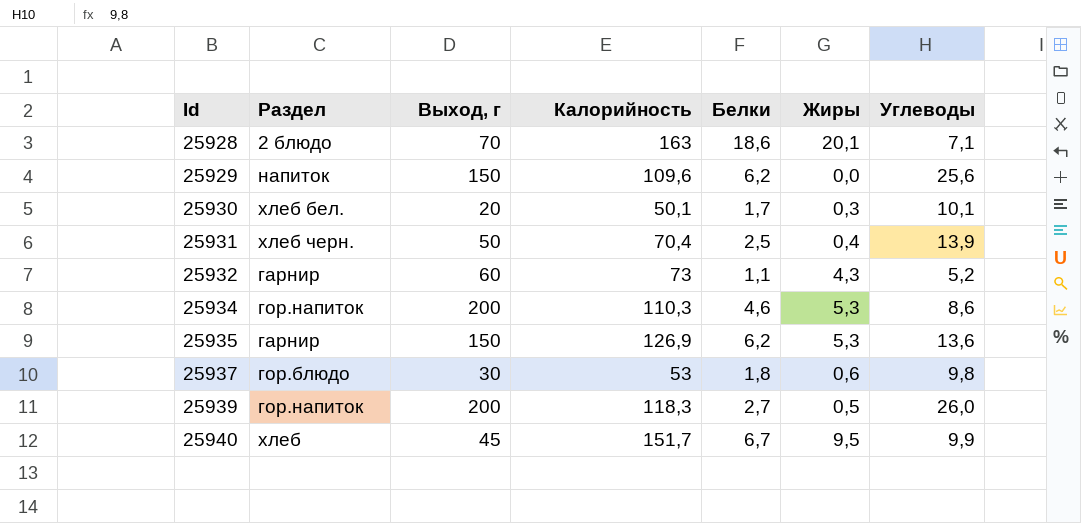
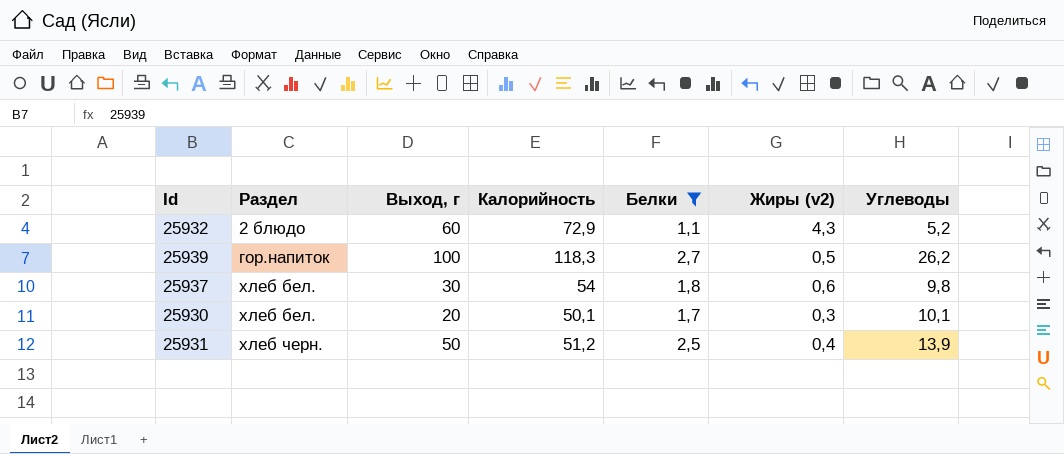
filter: none -> Белки <= 2,7
row order: Id ascending -> Раздел ascending
column name: Жиры -> Жиры (v2)
25932 | Раздел: гарнир -> 2 блюдо
25932 | Калорийность: 73 -> 72,9
25939 | Выход, г: 200 -> 100
25939 | Углеводы: 26,0 -> 26,2
25937 | Раздел: гор.блюдо -> хлеб бел.
25937 | Калорийность: 53 -> 54
25931 | Калорийность: 70,4 -> 51,2

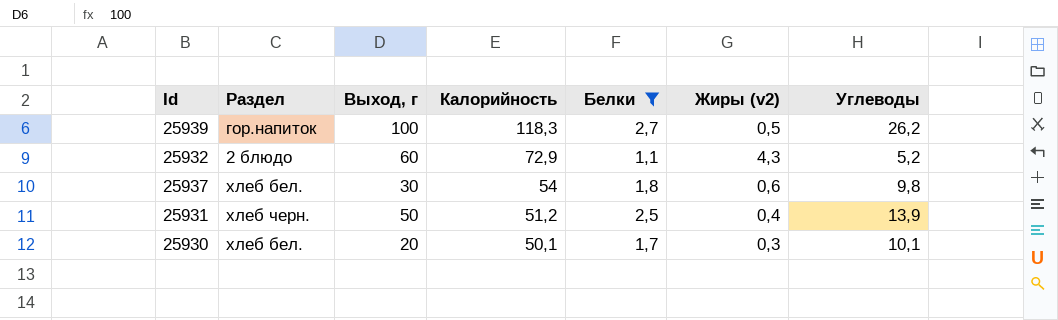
row order: Раздел ascending -> Калорийность descending

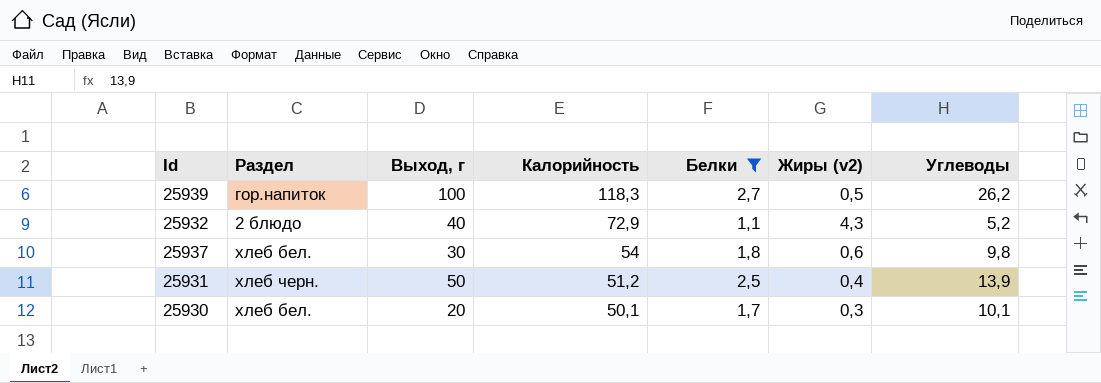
25932 | Выход, г: 60 -> 40

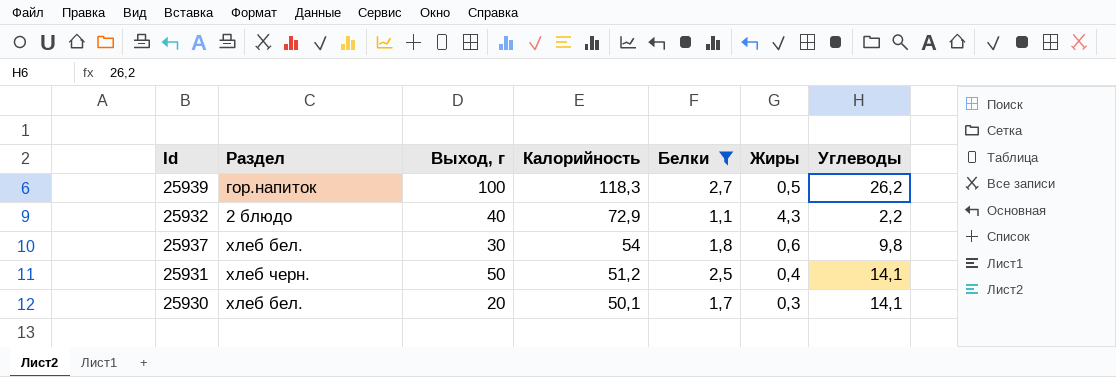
column name: Жиры (v2) -> Жиры
25932 | Углеводы: 5,2 -> 2,2
25931 | Углеводы: 13,9 -> 14,1
25930 | Углеводы: 10,1 -> 14,1

